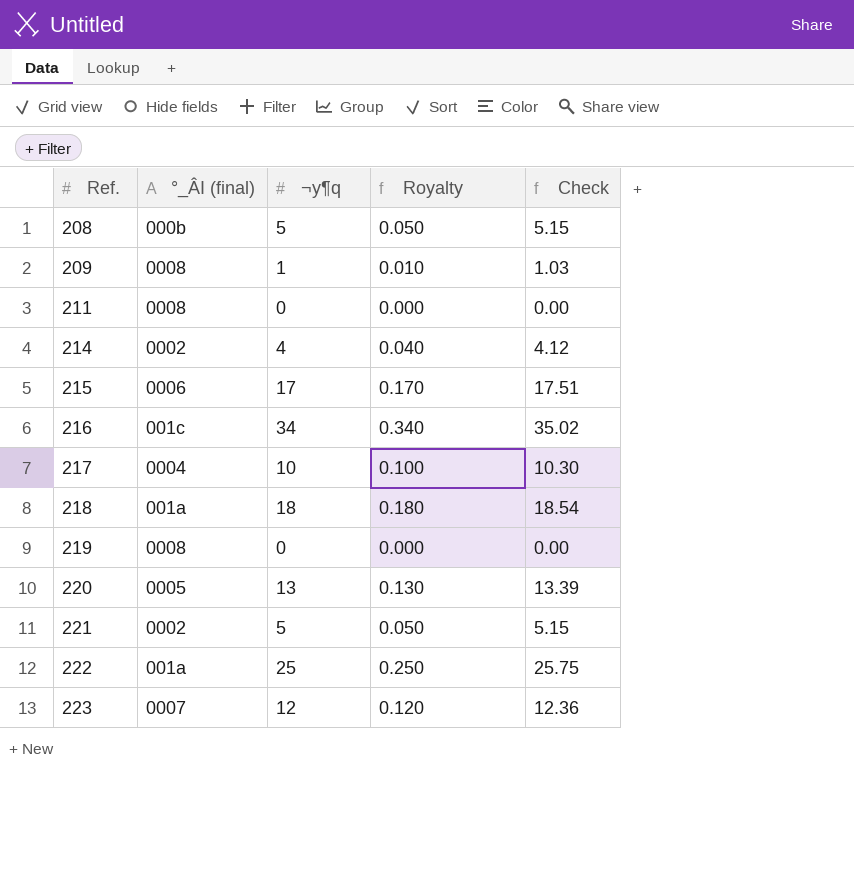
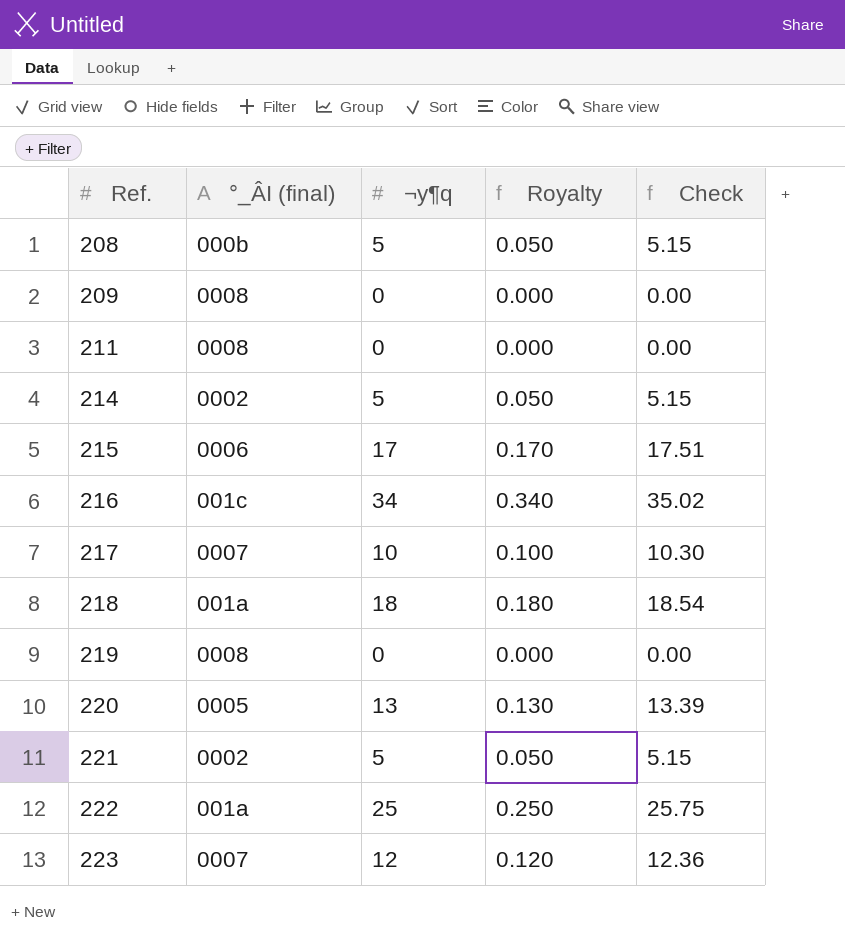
209 | ¬y¶q: 1 -> 0
209 | Royalty: 0.010 -> 0.000
209 | Check: 1.03 -> 0.00
214 | ¬y¶q: 4 -> 5
214 | Royalty: 0.040 -> 0.050
214 | Check: 4.12 -> 5.15
217 | °_ÂI (final): 0004 -> 0007

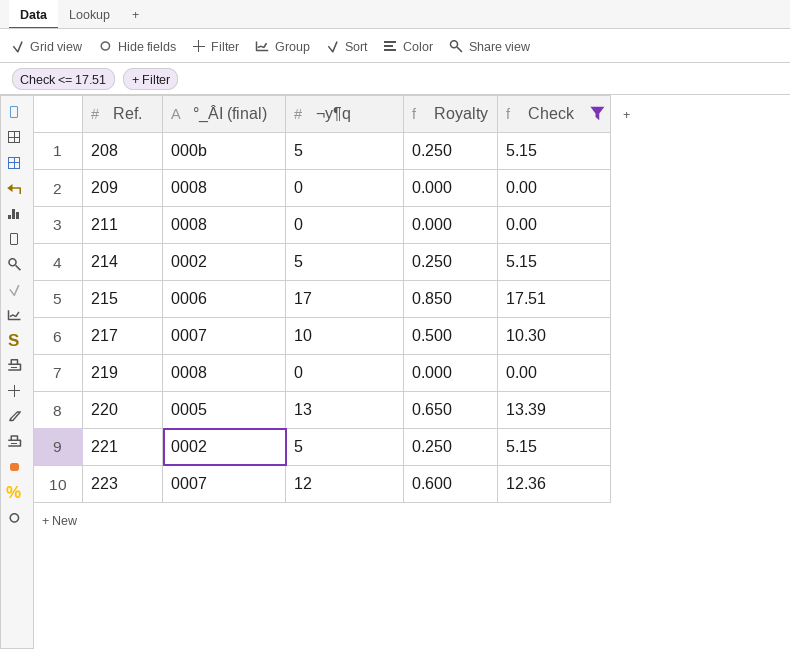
filter: none -> Check <= 17.51
column Royalty | formula: [¬y¶q] * 0.01 -> [¬y¶q] * 0.05

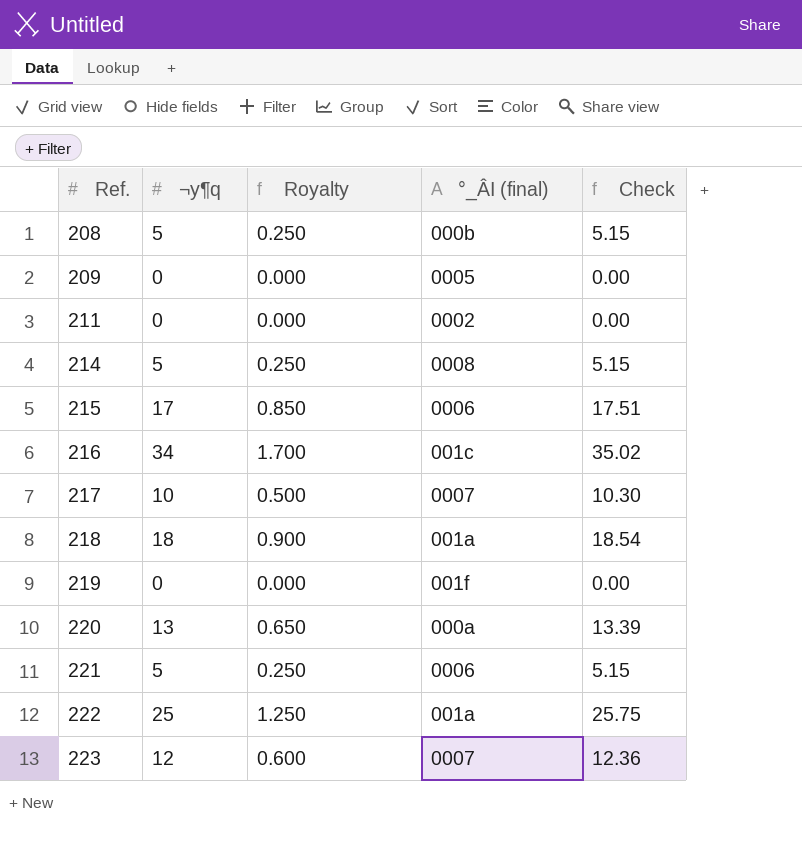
filter: Check <= 17.51 -> none
column °_ÂI (final) | position: 2 -> 4
209 | °_ÂI (final): 0008 -> 0005
211 | °_ÂI (final): 0008 -> 0002
214 | °_ÂI (final): 0002 -> 0008
219 | °_ÂI (final): 0008 -> 001f
220 | °_ÂI (final): 0005 -> 000a
221 | °_ÂI (final): 0002 -> 0006

